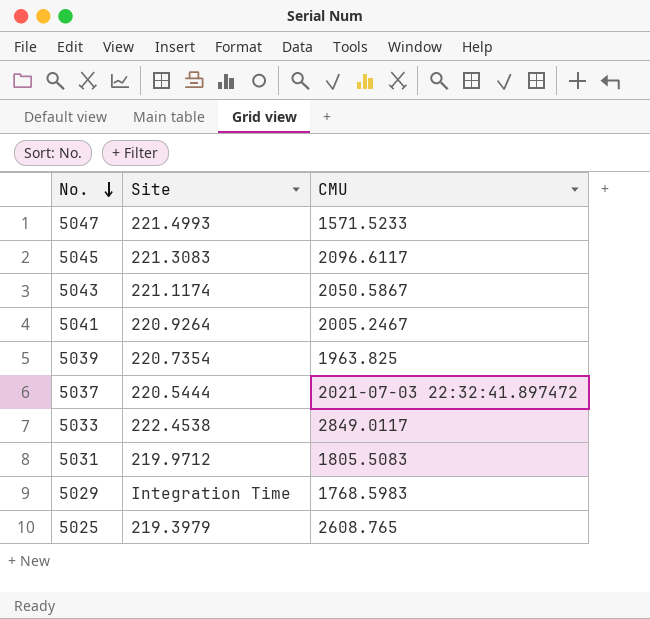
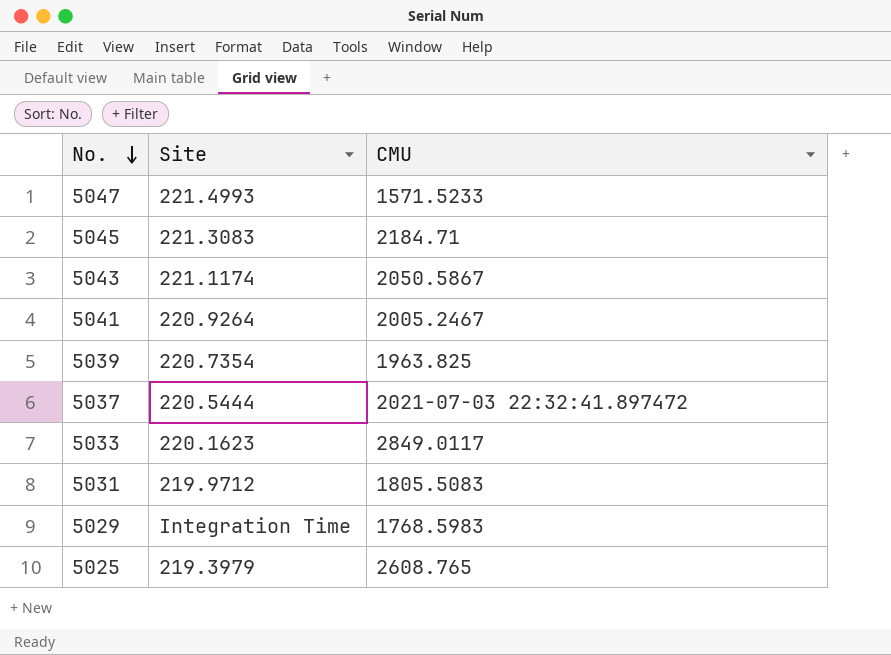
5045 | CMU: 2096.6117 -> 2184.71
5033 | Site: 222.4538 -> 220.1623

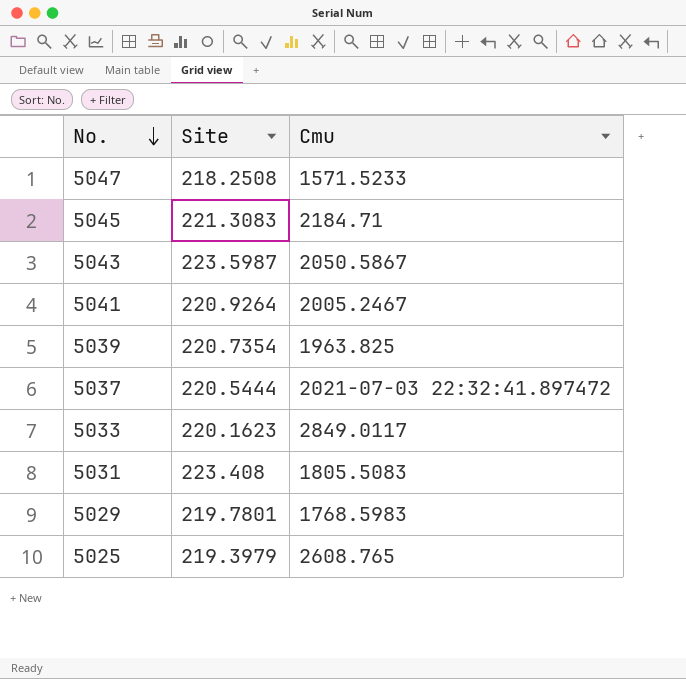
column name: CMU -> Cmu
5047 | Site: 221.4993 -> 218.2508
5043 | Site: 221.1174 -> 223.5987
5031 | Site: 219.9712 -> 223.408
5029 | Site: Integration Time -> 219.7801

